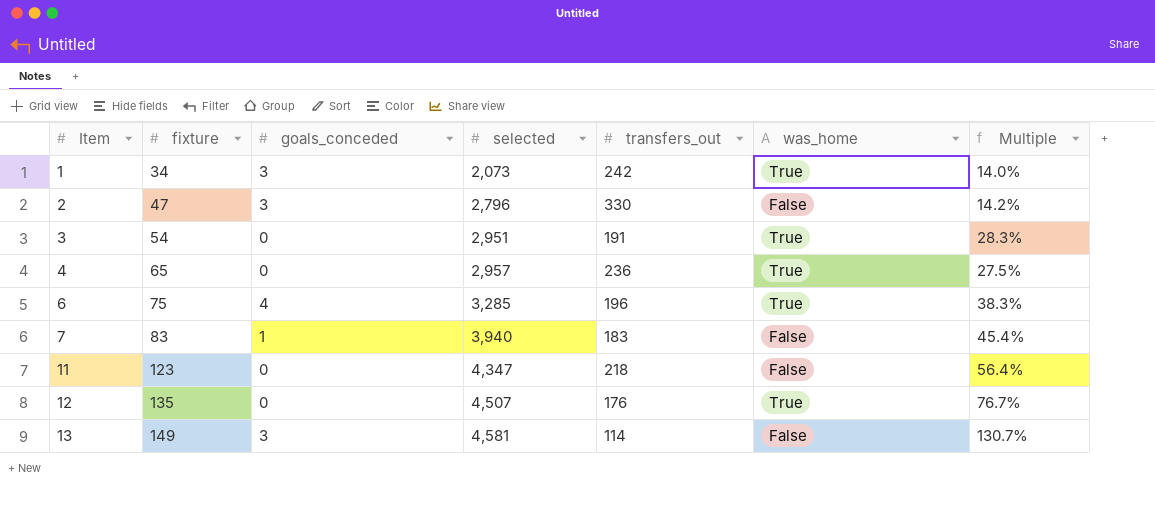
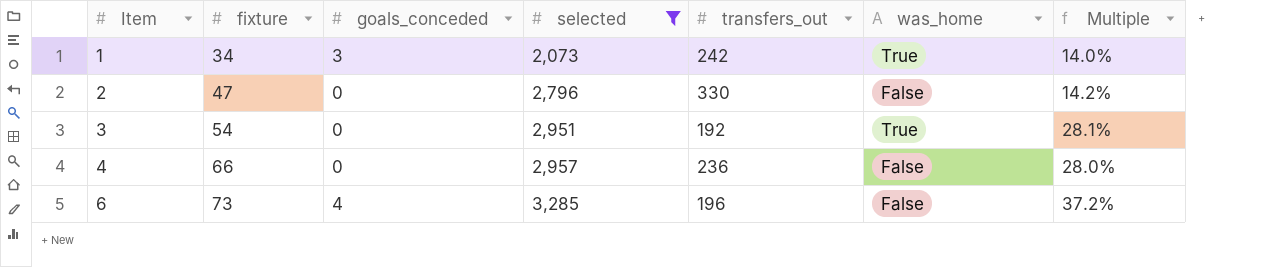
filter: none -> selected <= 3,285
2 | goals_conceded: 3 -> 0
3 | transfers_out: 191 -> 192
3 | Multiple: 28.3% -> 28.1%
4 | fixture: 65 -> 66
4 | was_home: True -> False
4 | Multiple: 27.5% -> 28.0%
6 | fixture: 75 -> 73
6 | was_home: True -> False
6 | Multiple: 38.3% -> 37.2%

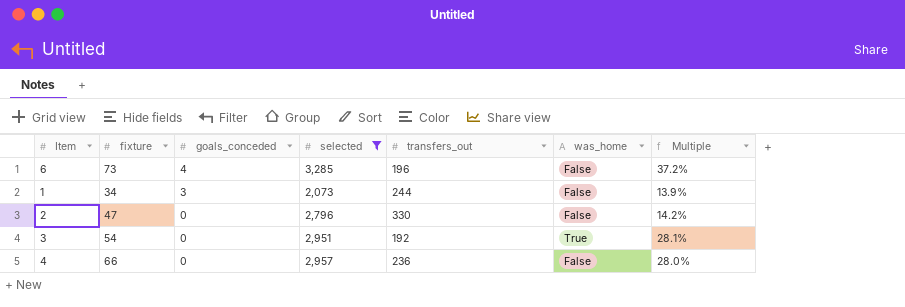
row order: Item ascending -> goals_conceded descending
1 | transfers_out: 242 -> 244
1 | was_home: True -> False
1 | Multiple: 14.0% -> 13.9%

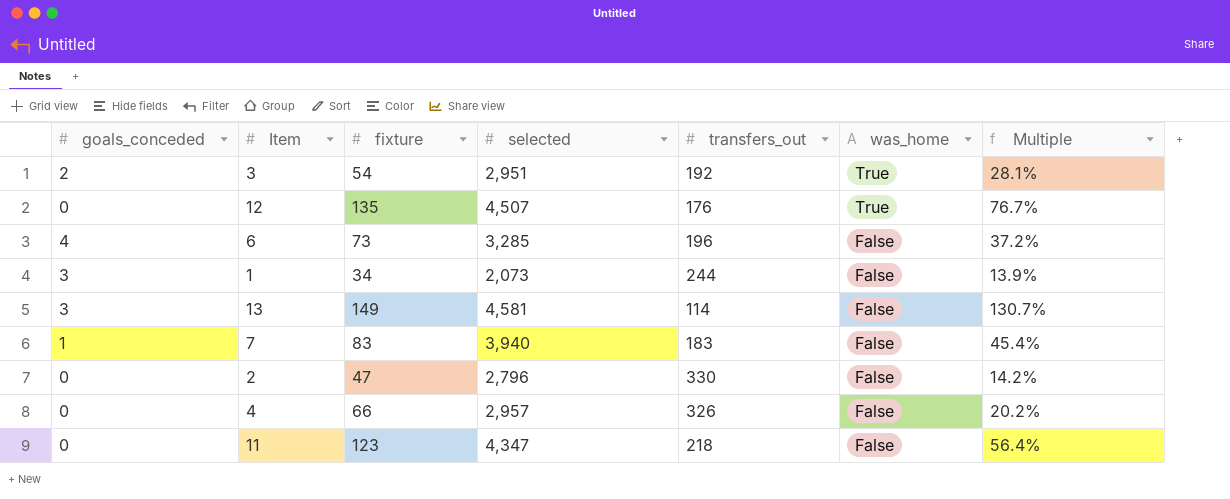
filter: selected <= 3,285 -> none
row order: goals_conceded descending -> was_home descending
column goals_conceded | position: 3 -> 1
3 | goals_conceded: 0 -> 2
4 | transfers_out: 236 -> 326
4 | Multiple: 28.0% -> 20.2%

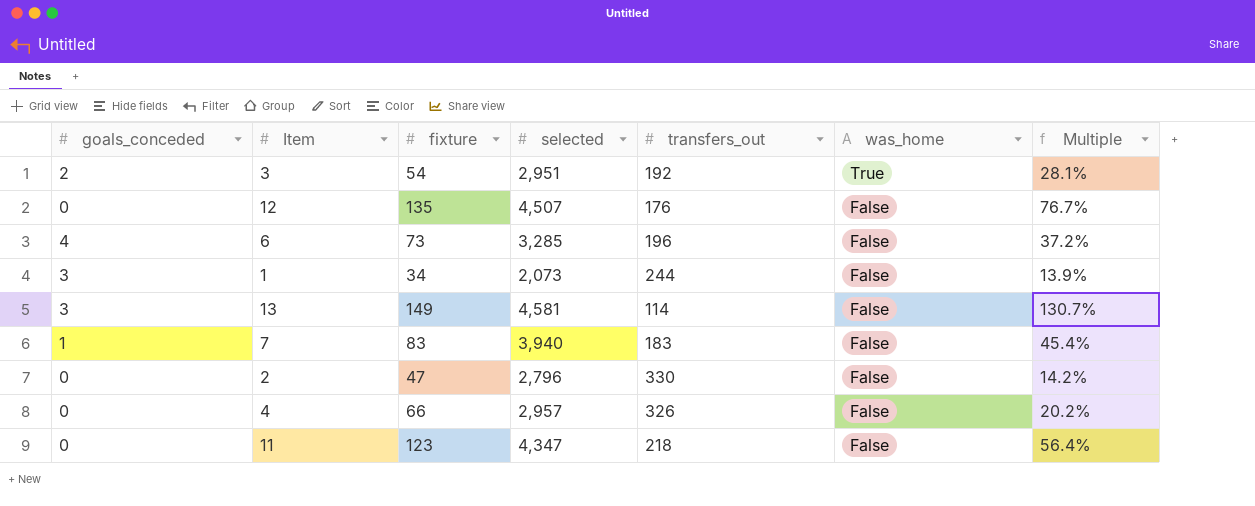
12 | was_home: True -> False

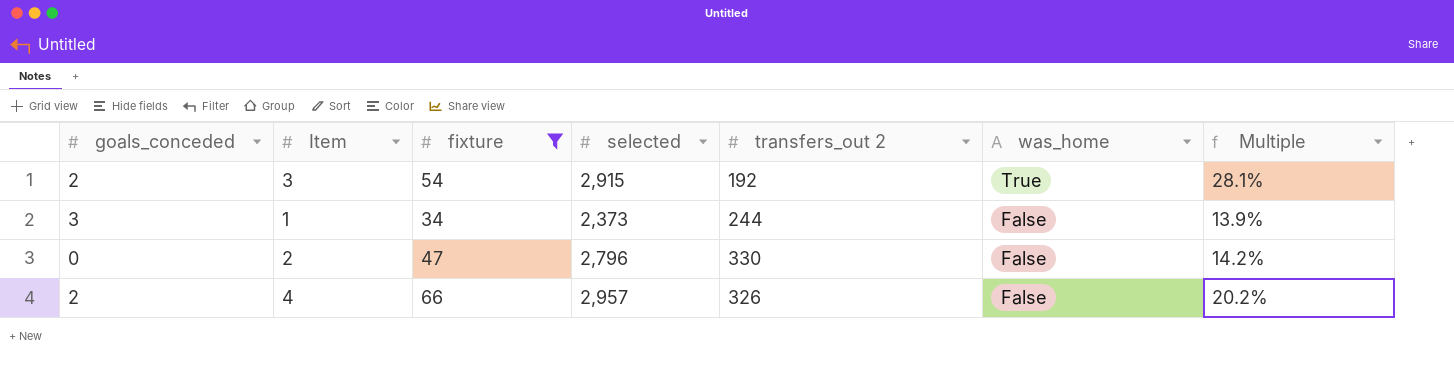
filter: none -> fixture <= 66
column name: transfers_out -> transfers_out 2
3 | selected: 2,951 -> 2,915
1 | selected: 2,073 -> 2,373
4 | goals_conceded: 0 -> 2

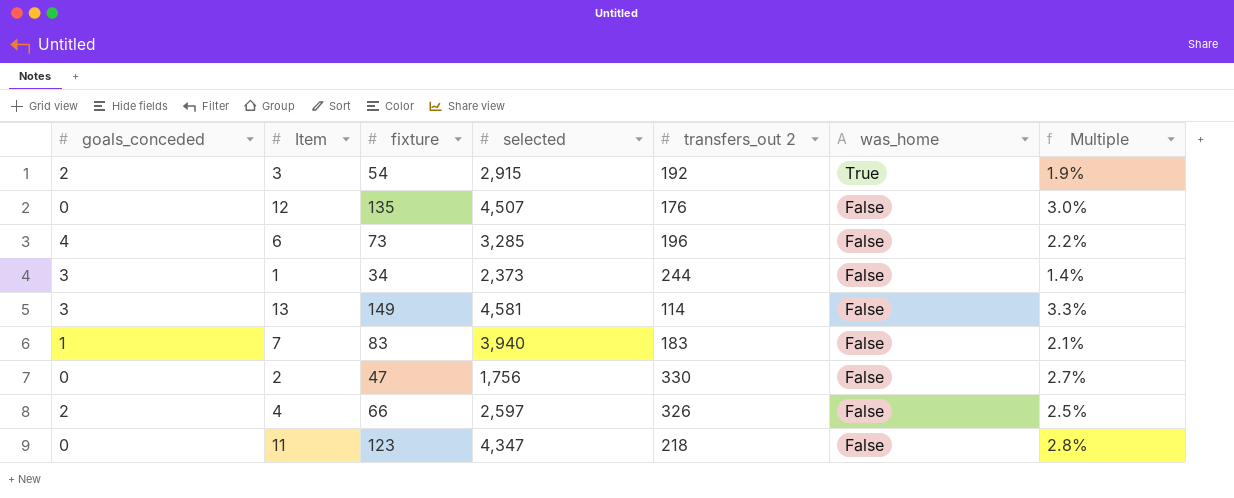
filter: fixture <= 66 -> none
column Multiple | formula: [fixture] / [transfers_out 2] -> [fixture] / [selected]
2 | selected: 2,796 -> 1,756
4 | selected: 2,957 -> 2,597

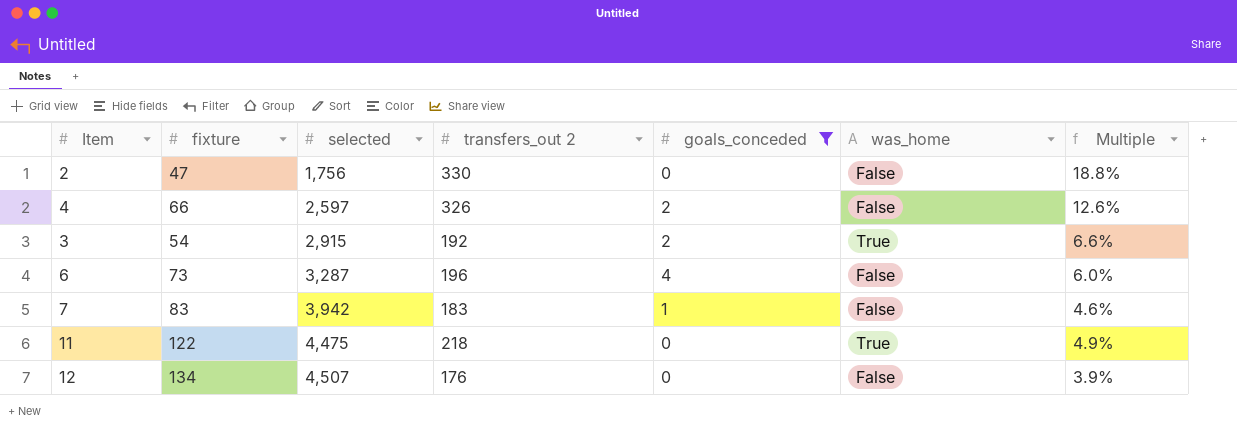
filter: none -> goals_conceded != 3
row order: was_home descending -> selected ascending
column goals_conceded | position: 1 -> 5
column Multiple | formula: [fixture] / [selected] -> [transfers_out 2] / [selected]
6 | selected: 3,285 -> 3,287
7 | selected: 3,940 -> 3,942
11 | fixture: 123 -> 122
11 | selected: 4,347 -> 4,475
11 | was_home: False -> True
12 | fixture: 135 -> 134

